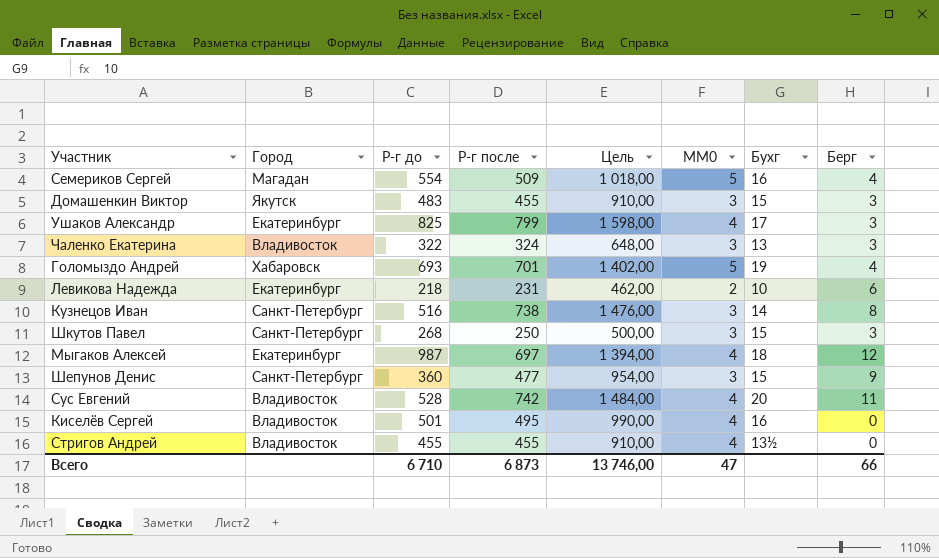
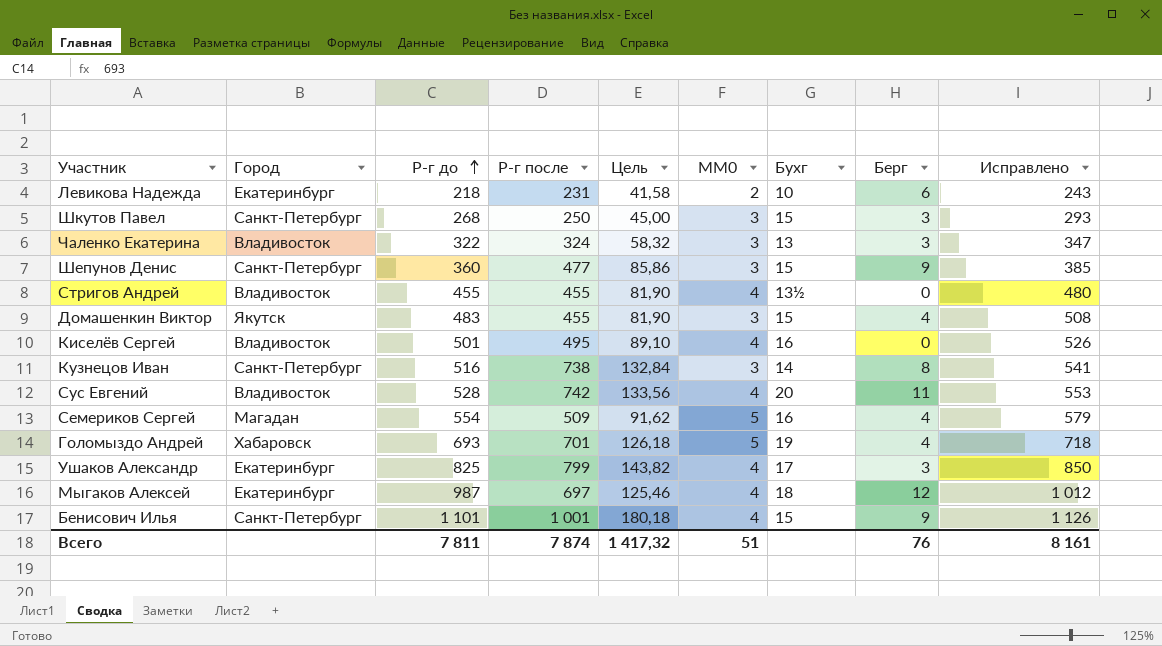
row order: none -> Р-г до ascending
column Цель | formula: [Р-г после] * 2 -> [Р-г после] * 0,18
column Исправлено | formula: none -> [Р-г до] + 25
Домашенкин Виктор | Берг: 3 -> 4
row Бенисович Илья: none -> Санкт-Петербург | 1 101 | 1 001 | 180,18 | 4 | 15 | 9 | 1 126
Всего | Р-г до: 6 710 -> 7 811
Всего | Р-г после: 6 873 -> 7 874
Всего | Цель: 13 746,00 -> 1 417,32
Всего | MM0: 47 -> 51
Всего | Берг: 66 -> 76

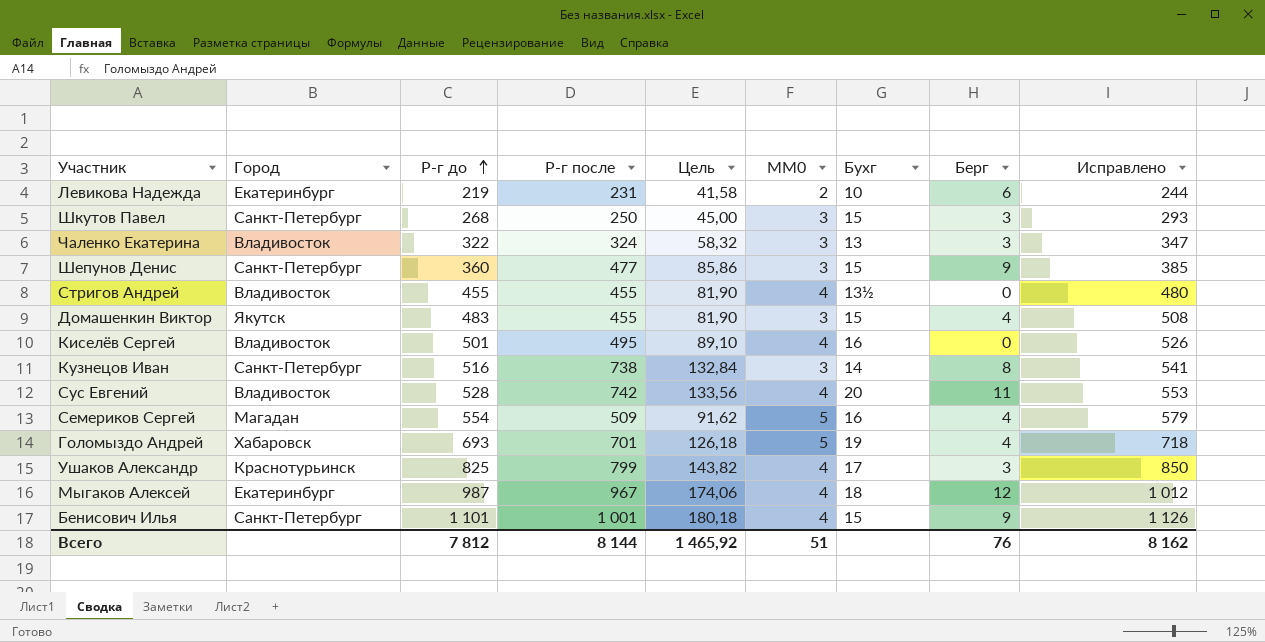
Левикова Надежда | Р-г до: 218 -> 219
Левикова Надежда | Исправлено: 243 -> 244
Ушаков Александр | Город: Екатеринбург -> Краснотурьинск
Мыгаков Алексей | Р-г после: 697 -> 967
Мыгаков Алексей | Цель: 125,46 -> 174,06
Всего | Р-г до: 7 811 -> 7 812
Всего | Р-г после: 7 874 -> 8 144
Всего | Цель: 1 417,32 -> 1 465,92
Всего | Исправлено: 8 161 -> 8 162

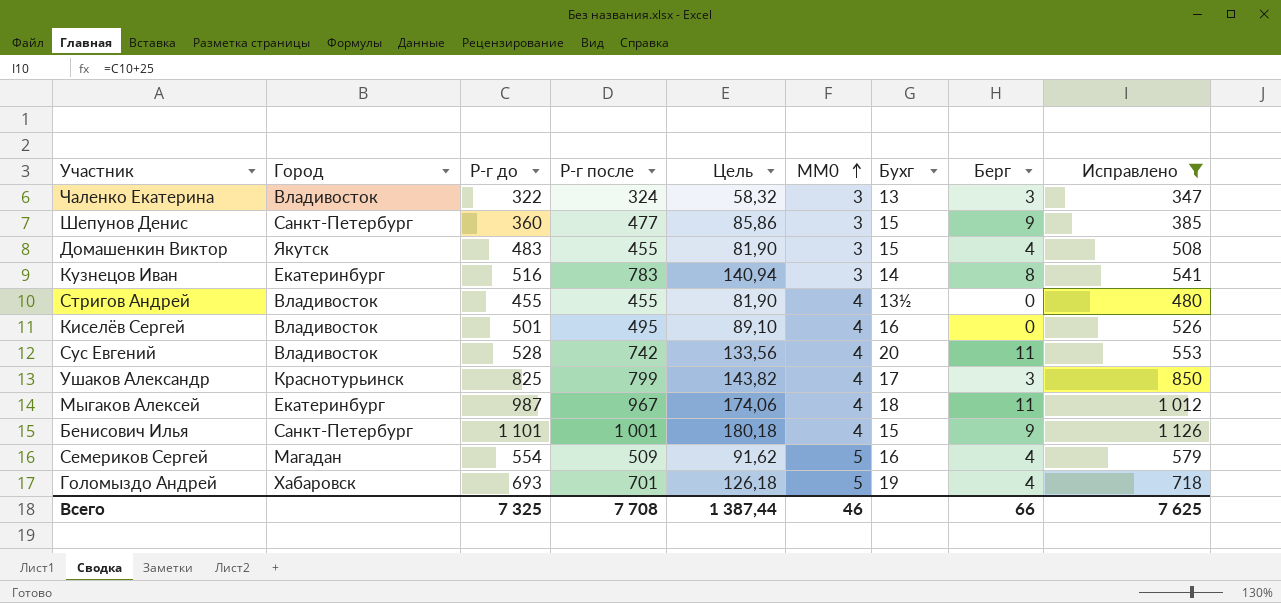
filter: none -> Исправлено >= 347
row order: Р-г до ascending -> MM0 ascending
Кузнецов Иван | Город: Санкт-Петербург -> Екатеринбург
Кузнецов Иван | Р-г после: 738 -> 783
Кузнецов Иван | Цель: 132,84 -> 140,94
Мыгаков Алексей | Берг: 12 -> 11
Всего | Р-г до: 7 812 -> 7 325
Всего | Р-г после: 8 144 -> 7 708
Всего | Цель: 1 465,92 -> 1 387,44
Всего | MM0: 51 -> 46
Всего | Берг: 76 -> 66
Всего | Исправлено: 8 162 -> 7 625

